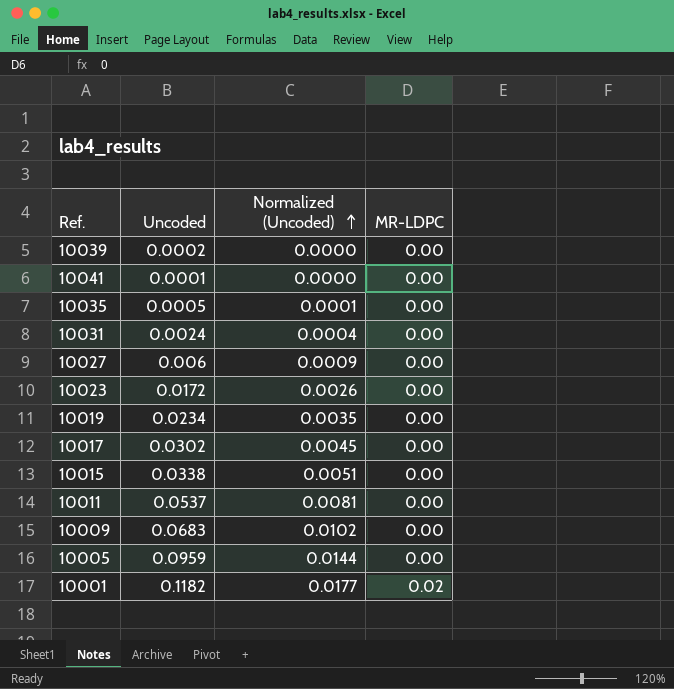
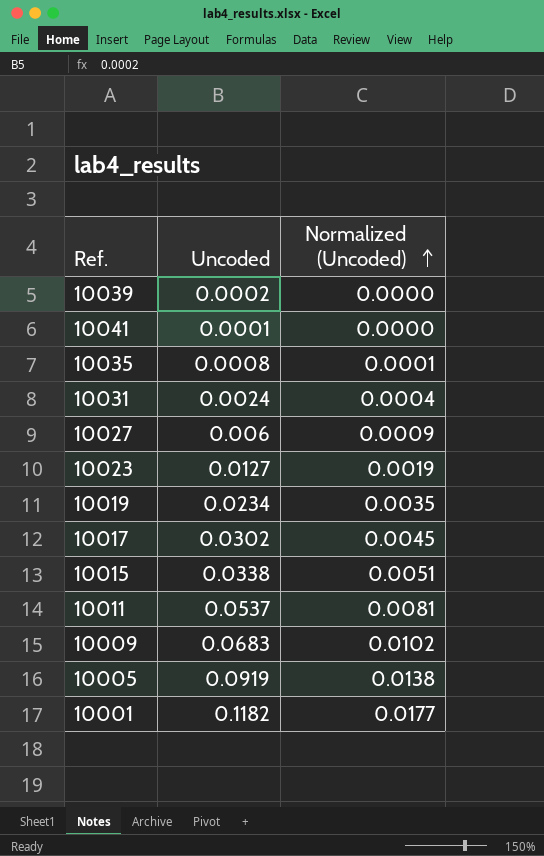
column MR-LDPC | position: 4 -> none
10035 | Uncoded: 0.0005 -> 0.0008
10023 | Uncoded: 0.0172 -> 0.0127
10023 | Normalized (Uncoded): 0.0026 -> 0.0019
10005 | Uncoded: 0.0959 -> 0.0919
10005 | Normalized (Uncoded): 0.0144 -> 0.0138

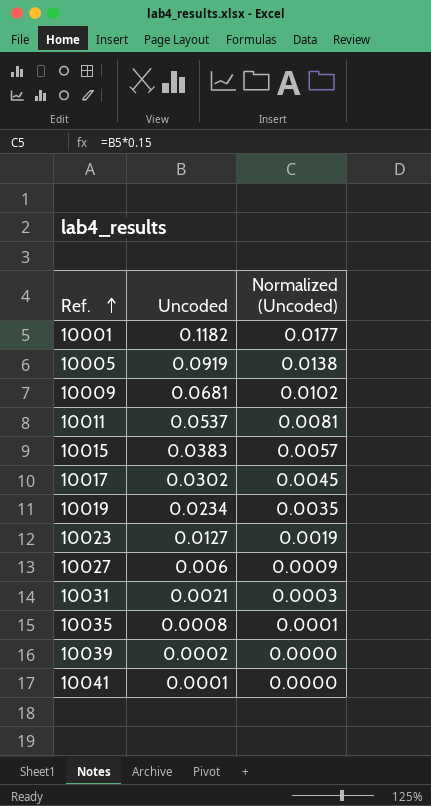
row order: Normalized (Uncoded) ascending -> Ref. ascending
10009 | Uncoded: 0.0683 -> 0.0681
10015 | Uncoded: 0.0338 -> 0.0383
10015 | Normalized (Uncoded): 0.0051 -> 0.0057
10031 | Uncoded: 0.0024 -> 0.0021
10031 | Normalized (Uncoded): 0.0004 -> 0.0003

